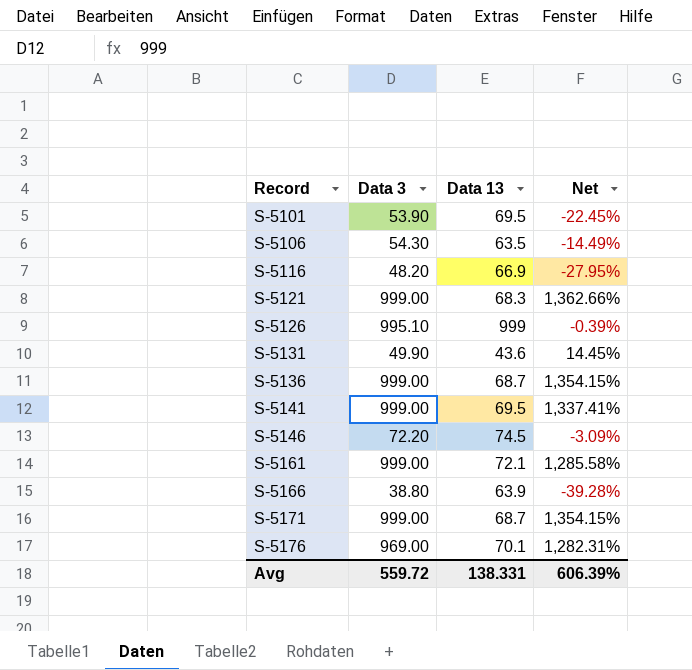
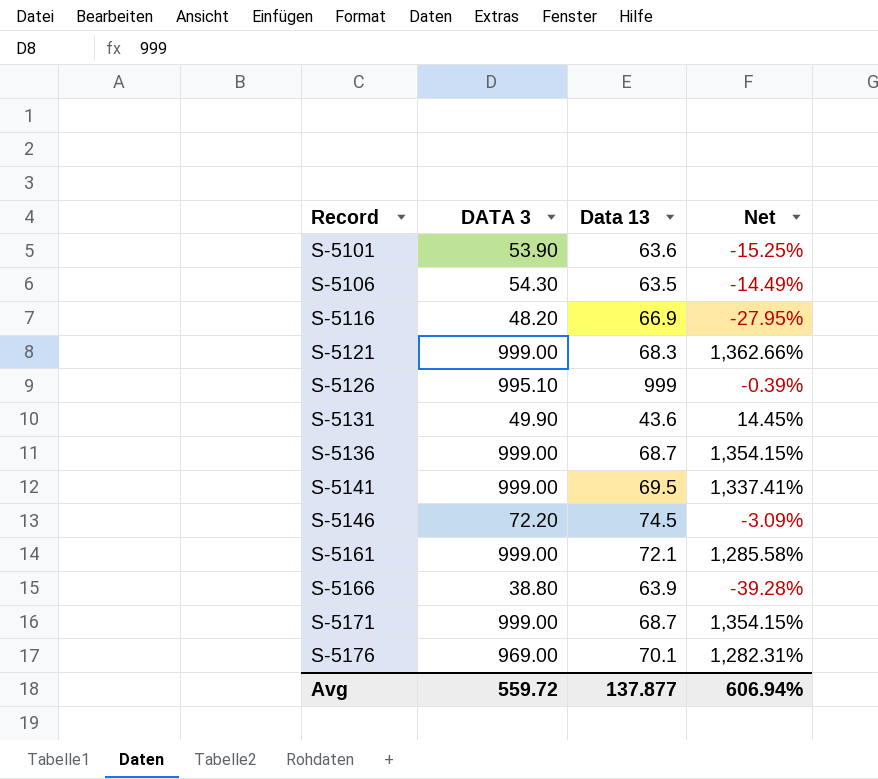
column name: Data 3 -> DATA 3
S-5101 | Data 13: 69.5 -> 63.6
S-5101 | Net: -22.45% -> -15.25%
Avg | Data 13: 138.331 -> 137.877
Avg | Net: 606.39% -> 606.94%

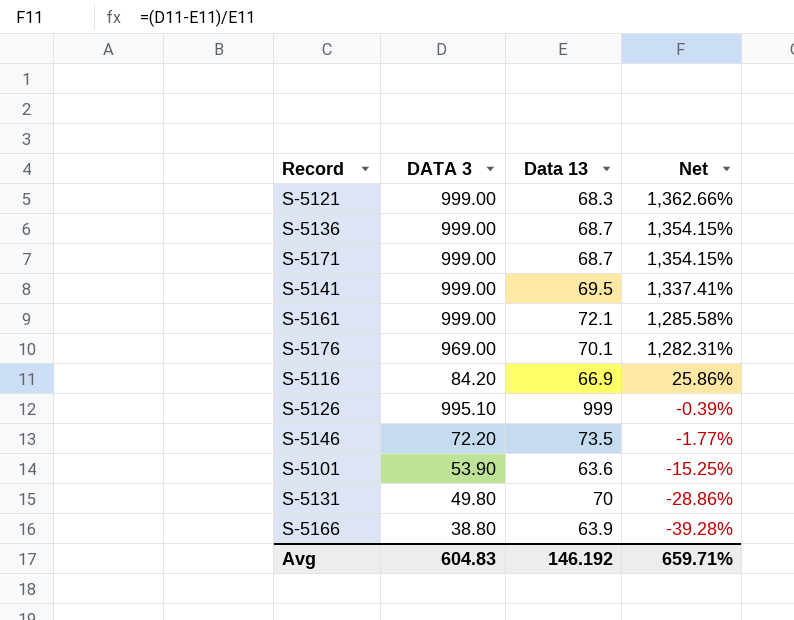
row order: Record ascending -> Net descending
row S-5106: 54.30 | 63.5 | -14.49% -> none
S-5116 | DATA 3: 48.20 -> 84.20
S-5116 | Net: -27.95% -> 25.86%
S-5146 | Data 13: 74.5 -> 73.5
S-5146 | Net: -3.09% -> -1.77%
S-5131 | DATA 3: 49.90 -> 49.80
S-5131 | Data 13: 43.6 -> 70
S-5131 | Net: 14.45% -> -28.86%
Avg | DATA 3: 559.72 -> 604.83
Avg | Data 13: 137.877 -> 146.192
Avg | Net: 606.94% -> 659.71%

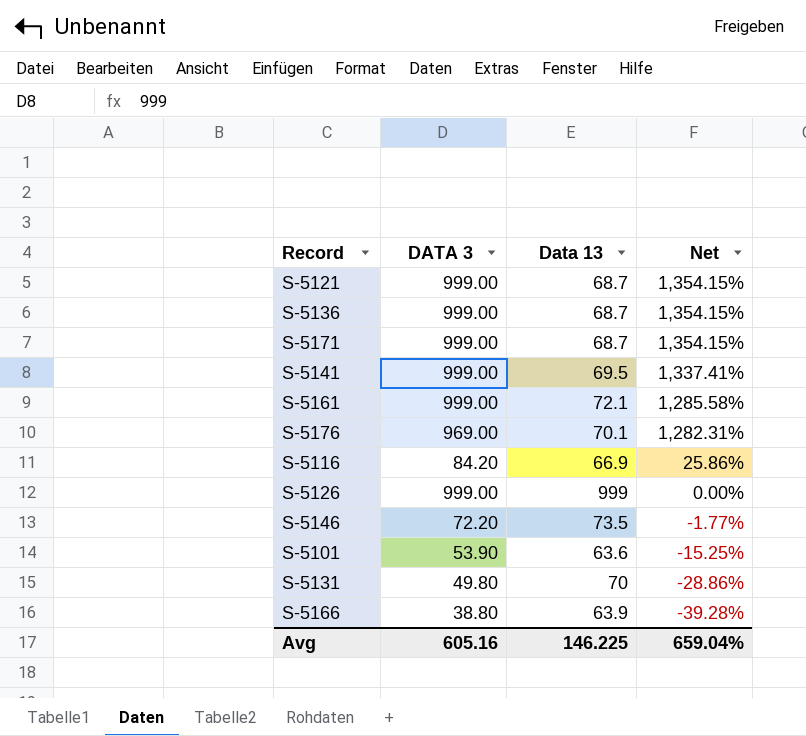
S-5121 | Data 13: 68.3 -> 68.7
S-5121 | Net: 1,362.66% -> 1,354.15%
S-5126 | DATA 3: 995.10 -> 999.00
S-5126 | Net: -0.39% -> 0.00%
Avg | DATA 3: 604.83 -> 605.16
Avg | Data 13: 146.192 -> 146.225
Avg | Net: 659.71% -> 659.04%

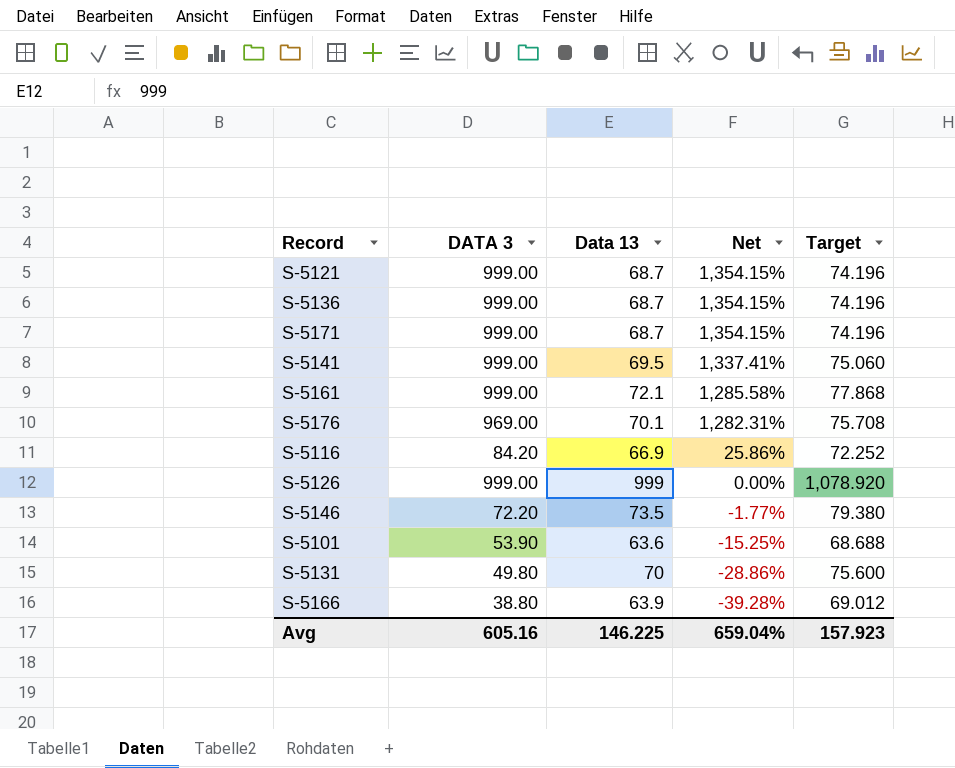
column Target | formula: none -> [Data 13] * 1.08

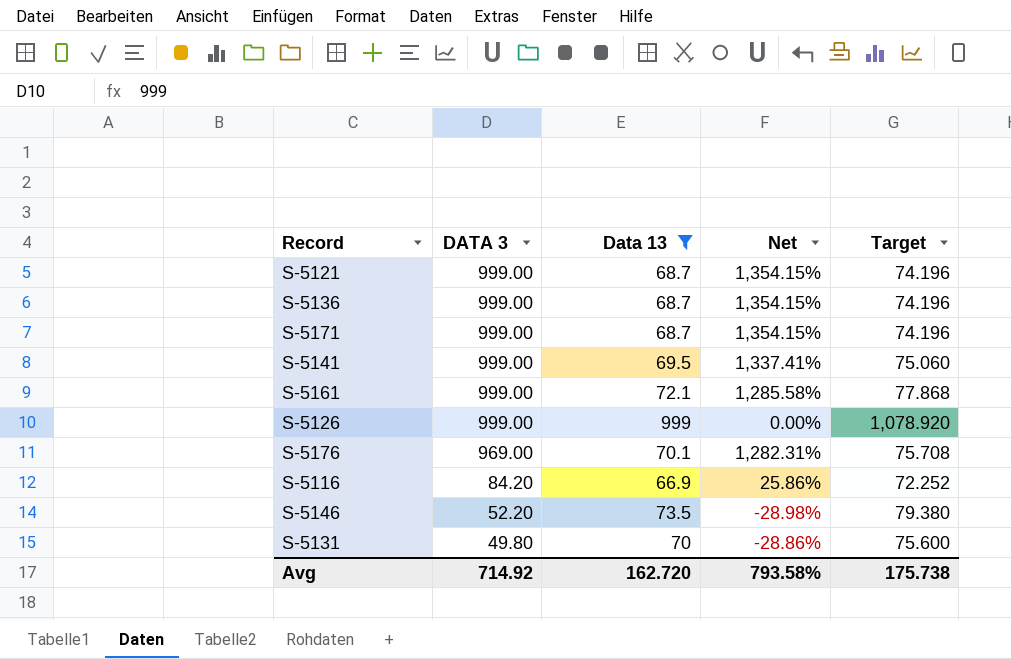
filter: none -> Data 13 >= 66.9
row order: Net descending -> DATA 3 descending
S-5146 | DATA 3: 72.20 -> 52.20
S-5146 | Net: -1.77% -> -28.98%
Avg | DATA 3: 605.16 -> 714.92
Avg | Data 13: 146.225 -> 162.720
Avg | Net: 659.04% -> 793.58%
Avg | Target: 157.923 -> 175.738

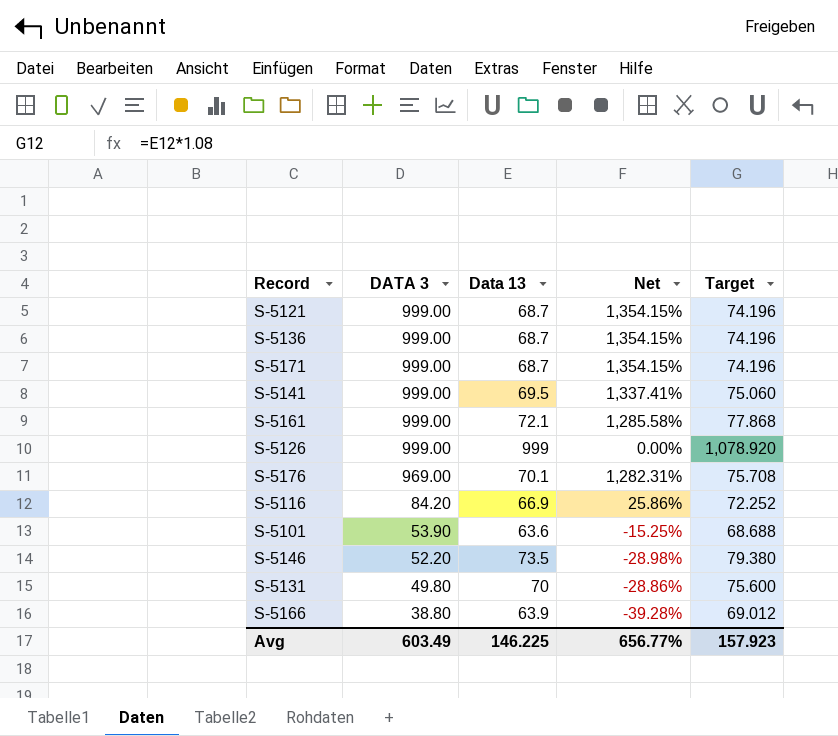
filter: Data 13 >= 66.9 -> none
Avg | DATA 3: 714.92 -> 603.49
Avg | Data 13: 162.720 -> 146.225
Avg | Net: 793.58% -> 656.77%
Avg | Target: 175.738 -> 157.923

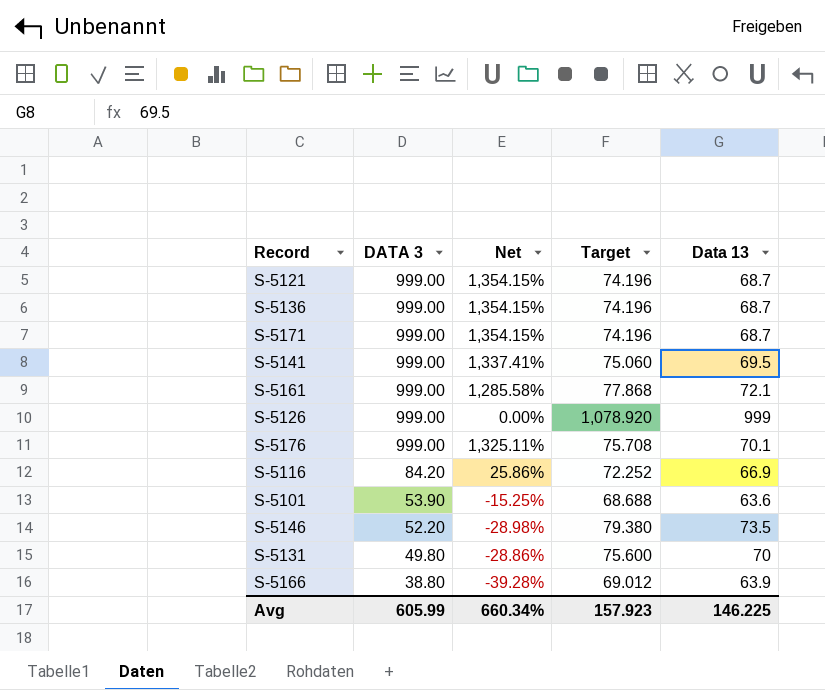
column Data 13 | position: 3 -> 5
S-5176 | DATA 3: 969.00 -> 999.00
S-5176 | Net: 1,282.31% -> 1,325.11%
Avg | DATA 3: 603.49 -> 605.99
Avg | Net: 656.77% -> 660.34%

